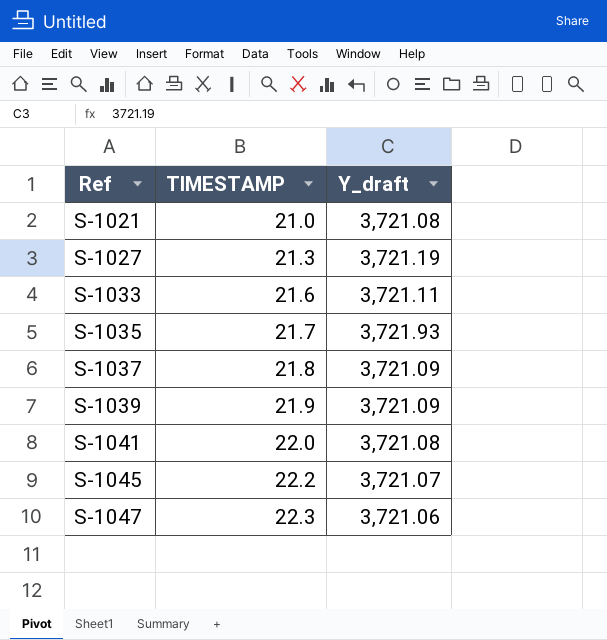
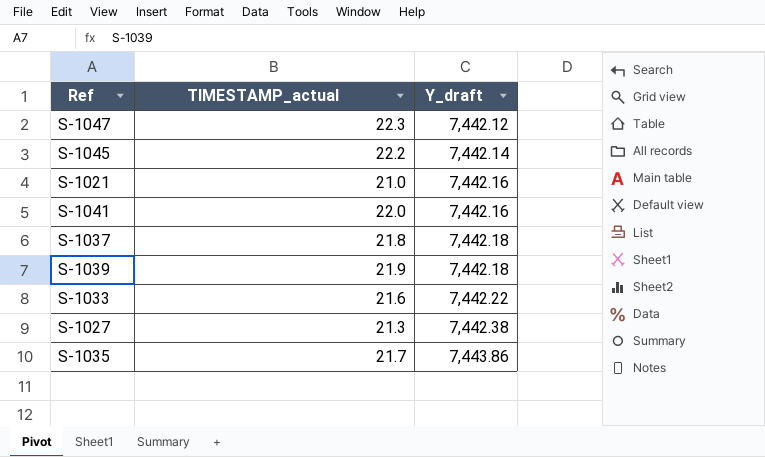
row order: Ref ascending -> Y_draft ascending
column name: TIMESTAMP -> TIMESTAMP_actual
S-1047 | Y_draft: 3,721.06 -> 7,442.12
S-1045 | Y_draft: 3,721.07 -> 7,442.14
S-1021 | Y_draft: 3,721.08 -> 7,442.16
S-1041 | Y_draft: 3,721.08 -> 7,442.16
S-1037 | Y_draft: 3,721.09 -> 7,442.18
S-1039 | Y_draft: 3,721.09 -> 7,442.18
S-1033 | Y_draft: 3,721.11 -> 7,442.22
S-1027 | Y_draft: 3,721.19 -> 7,442.38
S-1035 | Y_draft: 3,721.93 -> 7,443.86

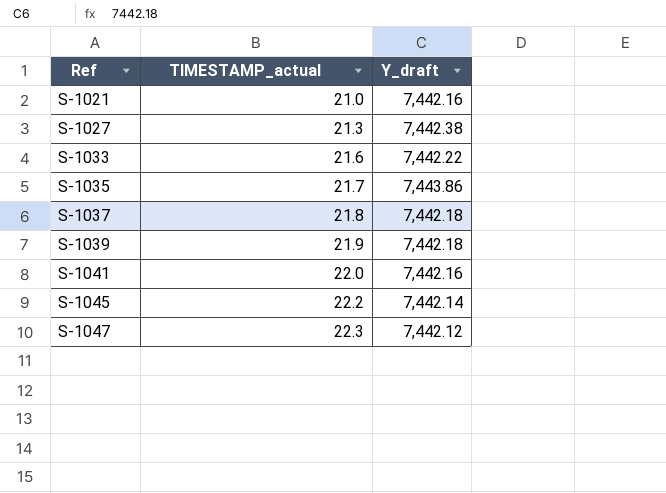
row order: Y_draft ascending -> Ref ascending

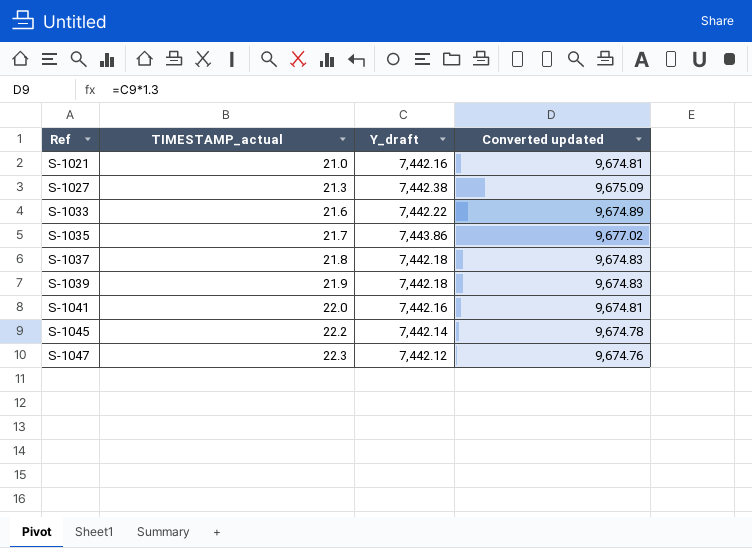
column Converted updated | formula: none -> [Y_draft] * 1.3

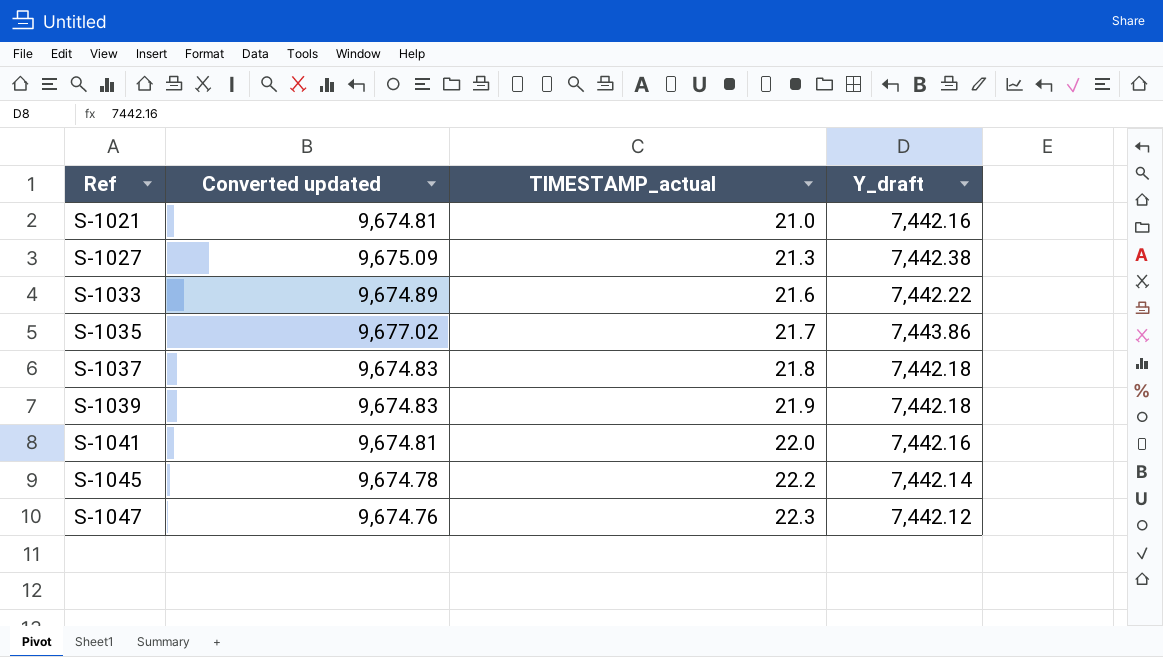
column Converted updated | position: 4 -> 2

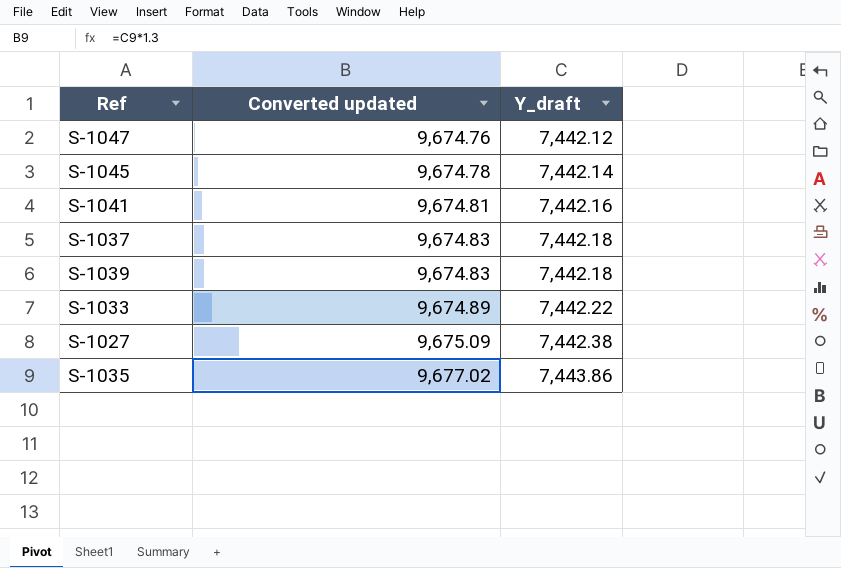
row order: Ref ascending -> Converted updated ascending
column TIMESTAMP_actual | position: 3 -> none
row S-1021: 9,674.81 | 21.0 | 7,442.16 -> none

